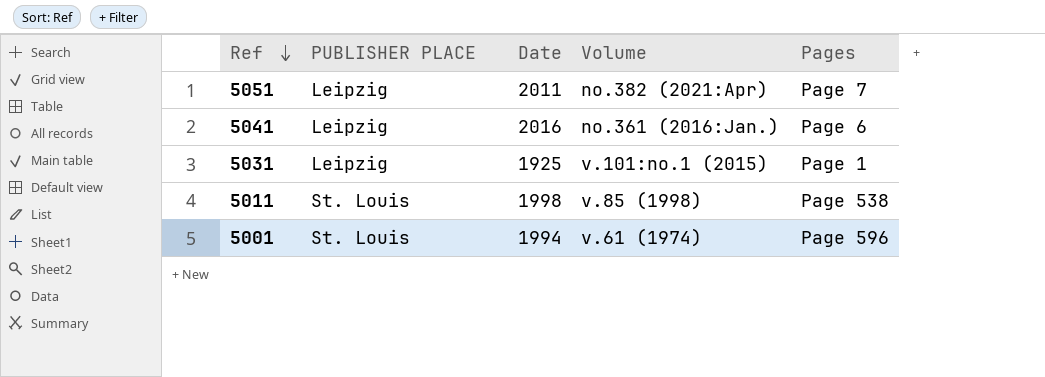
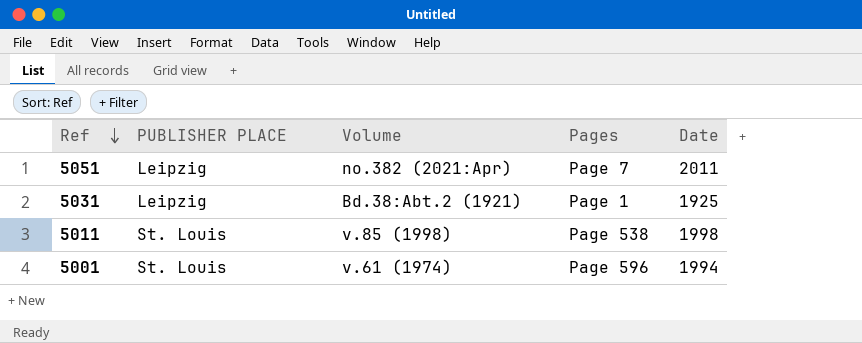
column Date | position: 3 -> 5
row 5041: Leipzig | 2016 | no.361 (2016:Jan.) | Page 6 -> none
5031 | Volume: v.101:no.1 (2015) -> Bd.38:Abt.2 (1921)

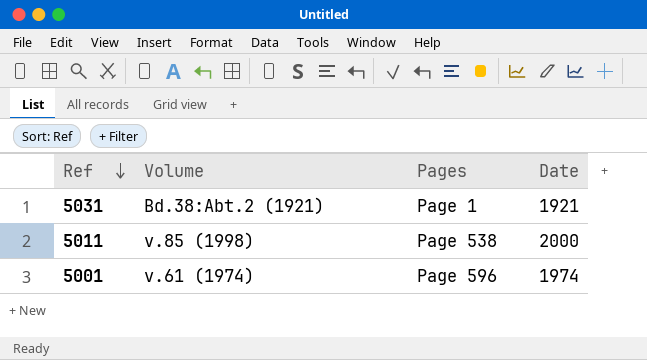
column PUBLISHER PLACE | position: 2 -> none
row 5051: Leipzig | no.382 (2021:Apr) | Page 7 | 2011 -> none
5031 | Date: 1925 -> 1921
5011 | Date: 1998 -> 2000
5001 | Date: 1994 -> 1974

